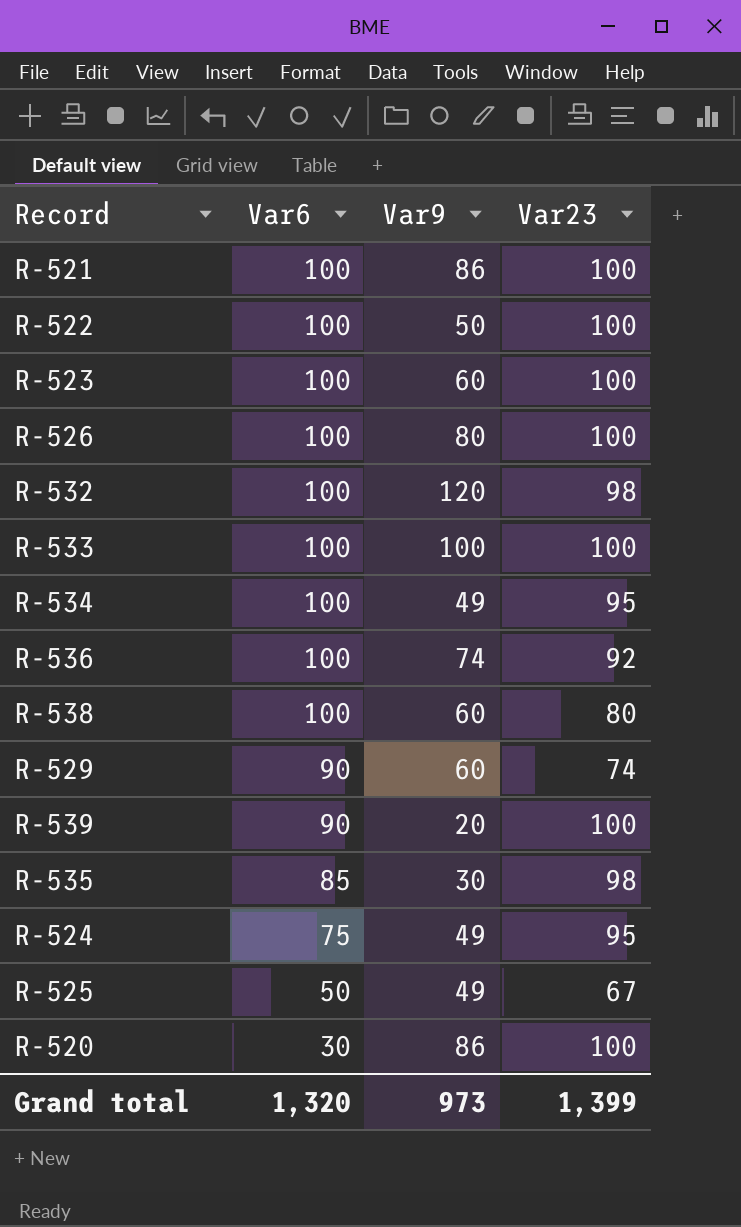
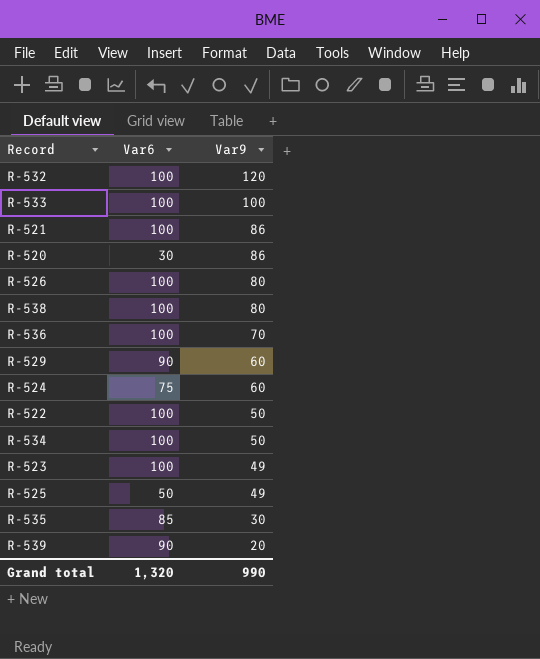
row order: Var6 descending -> Var9 descending
column Var23 | position: 4 -> none
R-538 | Var9: 60 -> 80
R-536 | Var9: 74 -> 70
R-524 | Var9: 49 -> 60
R-534 | Var9: 49 -> 50
R-523 | Var9: 60 -> 49
Grand total | Var9: 973 -> 990

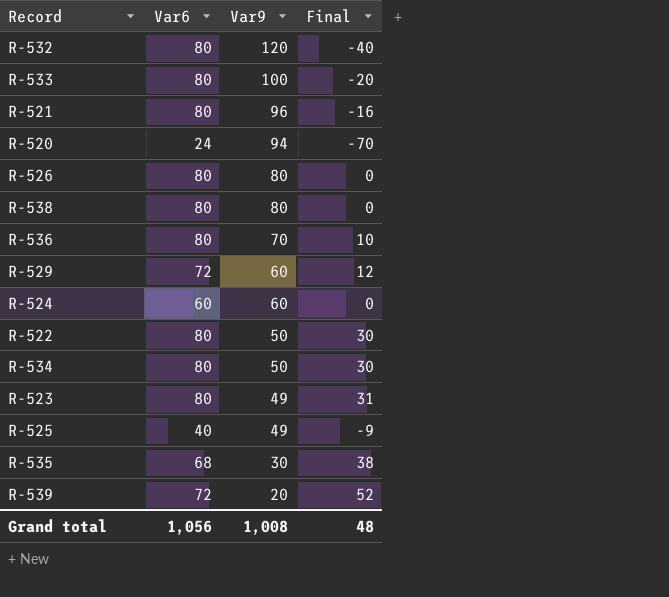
column Final | formula: none -> [Var6] - [Var9]
R-532 | Var6: 100 -> 80
R-533 | Var6: 100 -> 80
R-521 | Var6: 100 -> 80
R-521 | Var9: 86 -> 96
R-520 | Var6: 30 -> 24
R-520 | Var9: 86 -> 94
R-526 | Var6: 100 -> 80
R-538 | Var6: 100 -> 80
R-536 | Var6: 100 -> 80
R-529 | Var6: 90 -> 72
R-524 | Var6: 75 -> 60
R-522 | Var6: 100 -> 80
R-534 | Var6: 100 -> 80
R-523 | Var6: 100 -> 80
R-525 | Var6: 50 -> 40
R-535 | Var6: 85 -> 68
R-539 | Var6: 90 -> 72
Grand total | Var6: 1,320 -> 1,056
Grand total | Var9: 990 -> 1,008

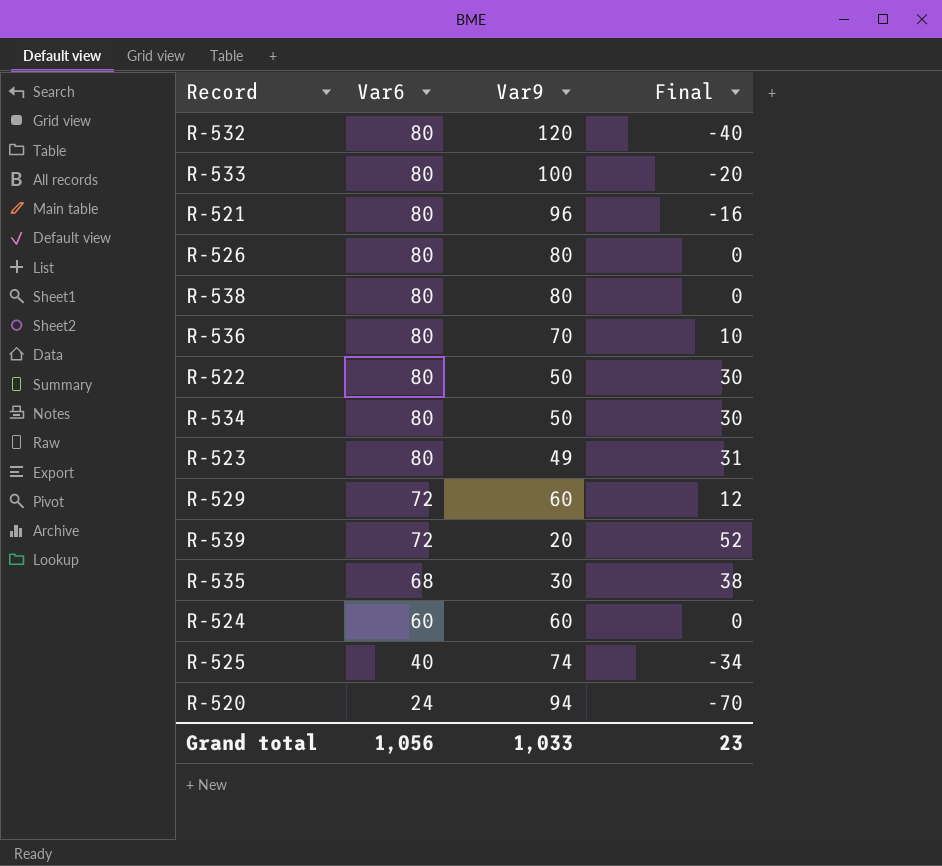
row order: Var9 descending -> Var6 descending
R-525 | Var9: 49 -> 74
R-525 | Final: -9 -> -34
Grand total | Var9: 1,008 -> 1,033
Grand total | Final: 48 -> 23

